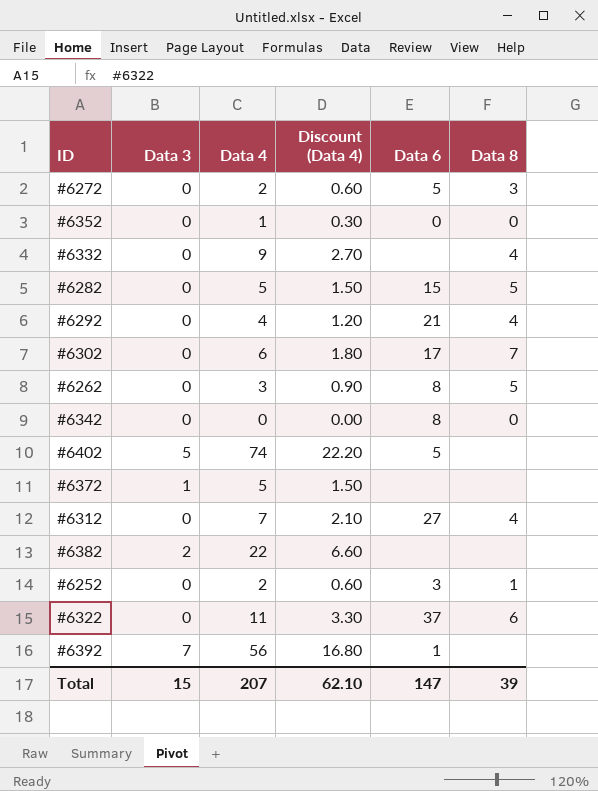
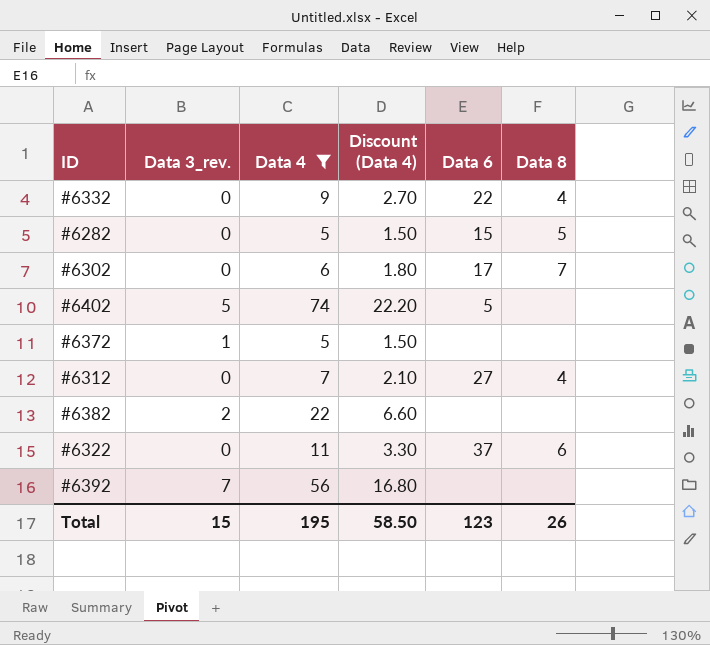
filter: none -> Data 4 >= 5
column name: Data 3 -> Data 3_rev.
#6332 | Data 6: none -> 22
#6392 | Data 6: 1 -> none
Total | Data 4: 207 -> 195
Total | Discount (Data 4): 62.10 -> 58.50
Total | Data 6: 147 -> 123
Total | Data 8: 39 -> 26

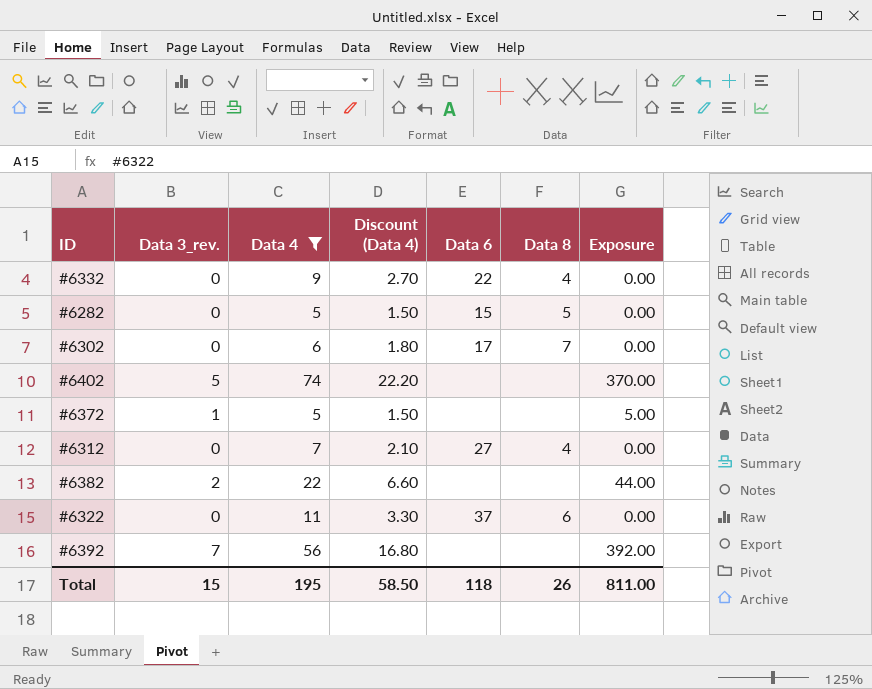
column Exposure | formula: none -> [Data 3_rev.] * [Data 4]
#6402 | Data 6: 5 -> none
Total | Data 6: 123 -> 118

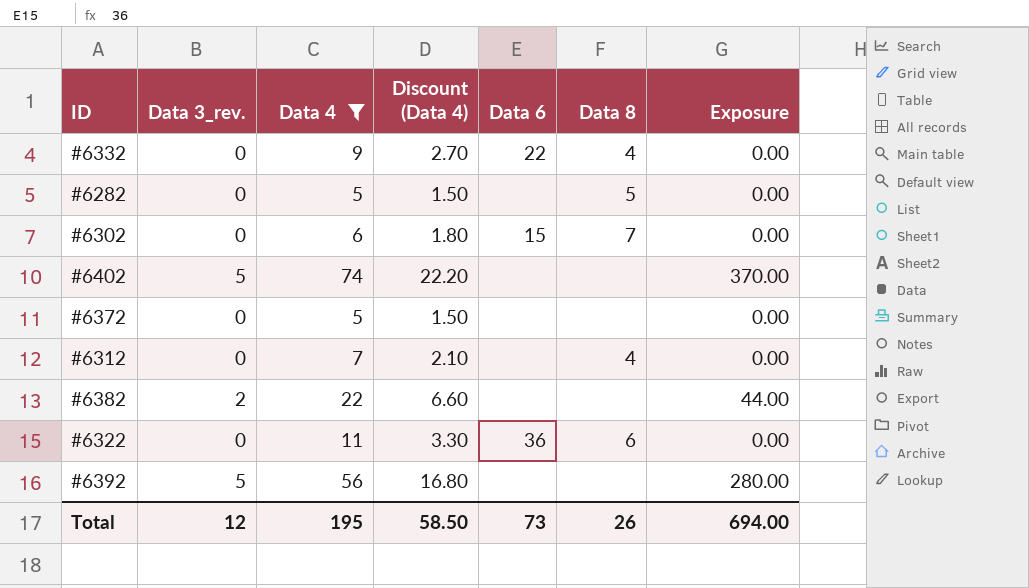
#6282 | Data 6: 15 -> none
#6302 | Data 6: 17 -> 15
#6372 | Data 3_rev.: 1 -> 0
#6372 | Exposure: 5.00 -> 0.00
#6312 | Data 6: 27 -> none
#6322 | Data 6: 37 -> 36
#6392 | Data 3_rev.: 7 -> 5
#6392 | Exposure: 392.00 -> 280.00
Total | Data 3_rev.: 15 -> 12
Total | Data 6: 118 -> 73
Total | Exposure: 811.00 -> 694.00

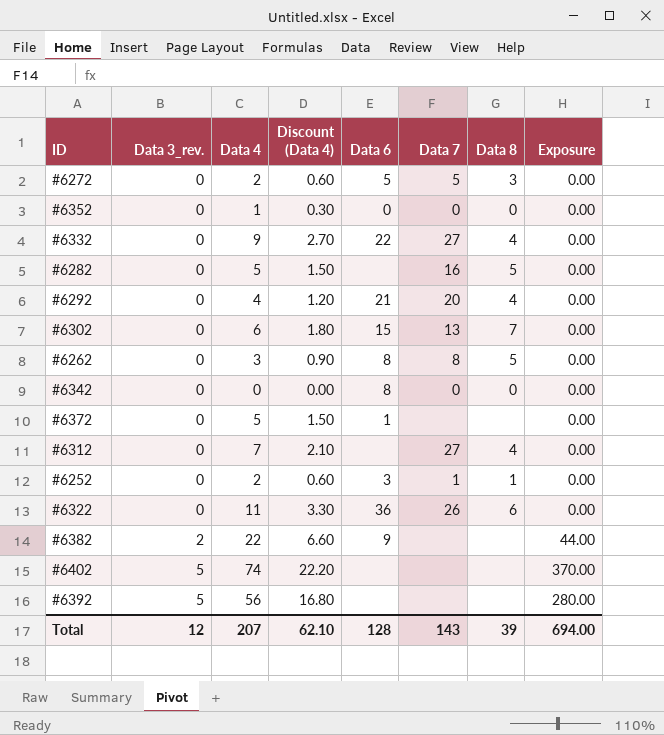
filter: Data 4 >= 5 -> none
row order: none -> Data 3_rev. ascending
column Data 7 | position: none -> 6
#6372 | Data 6: none -> 1
#6382 | Data 6: none -> 9
Total | Data 4: 195 -> 207
Total | Discount (Data 4): 58.50 -> 62.10
Total | Data 6: 73 -> 128
Total | Data 8: 26 -> 39

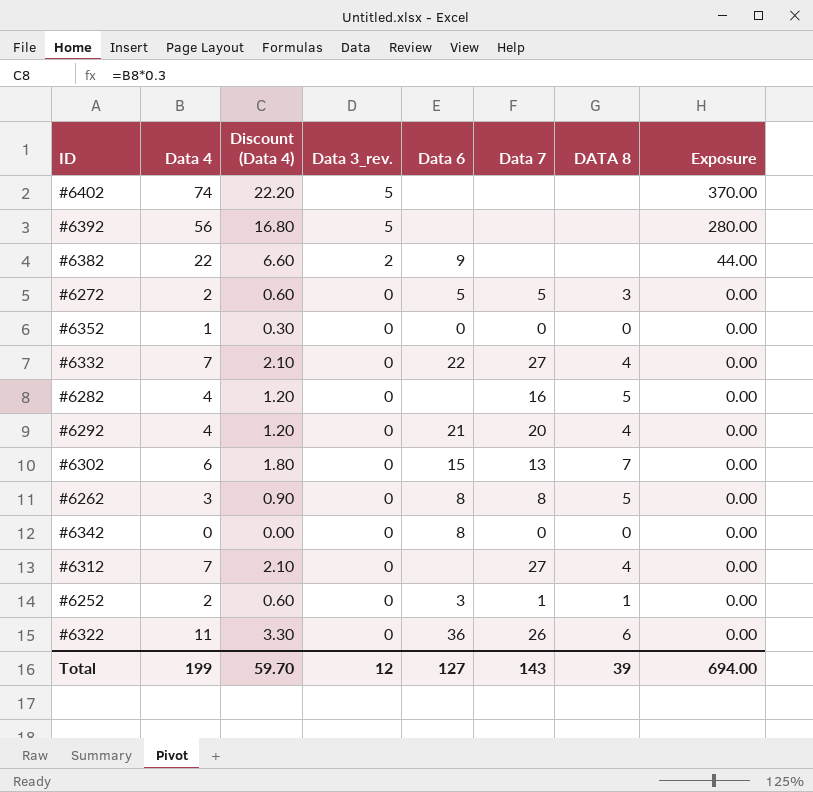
row order: Data 3_rev. ascending -> Data 3_rev. descending
column Data 3_rev. | position: 2 -> 4
column name: Data 8 -> DATA 8
row #6372: 0 | 5 | 1.50 | 1 | none | none | 0.00 -> none
#6332 | Data 4: 9 -> 7
#6332 | Discount (Data 4): 2.70 -> 2.10
#6282 | Data 4: 5 -> 4
#6282 | Discount (Data 4): 1.50 -> 1.20
Total | Data 4: 207 -> 199
Total | Discount (Data 4): 62.10 -> 59.70
Total | Data 6: 128 -> 127

